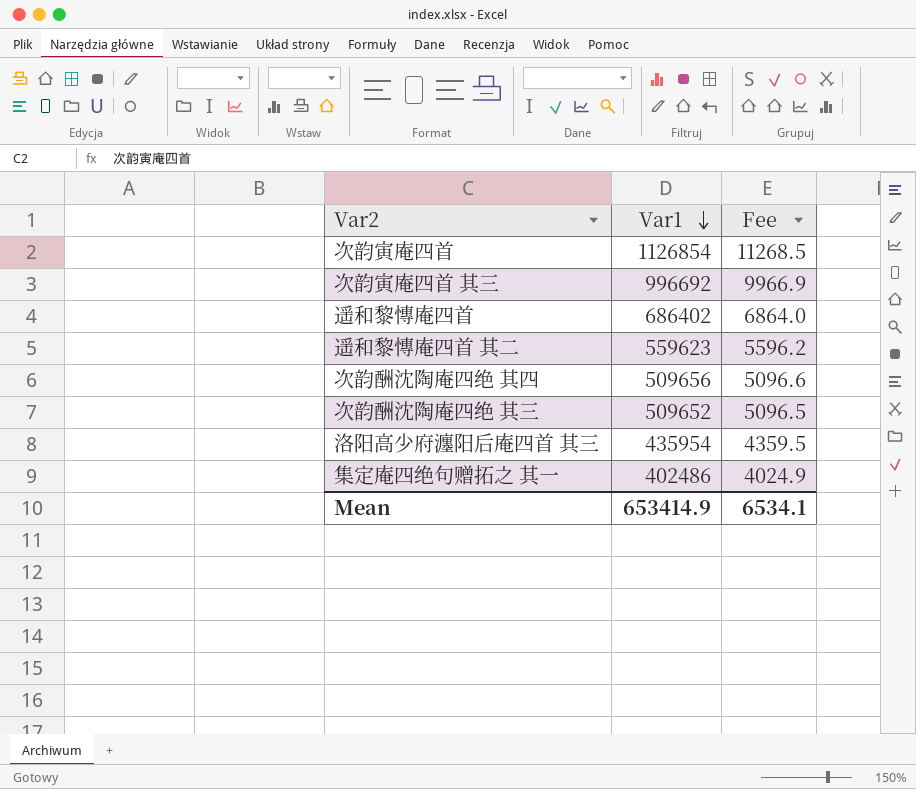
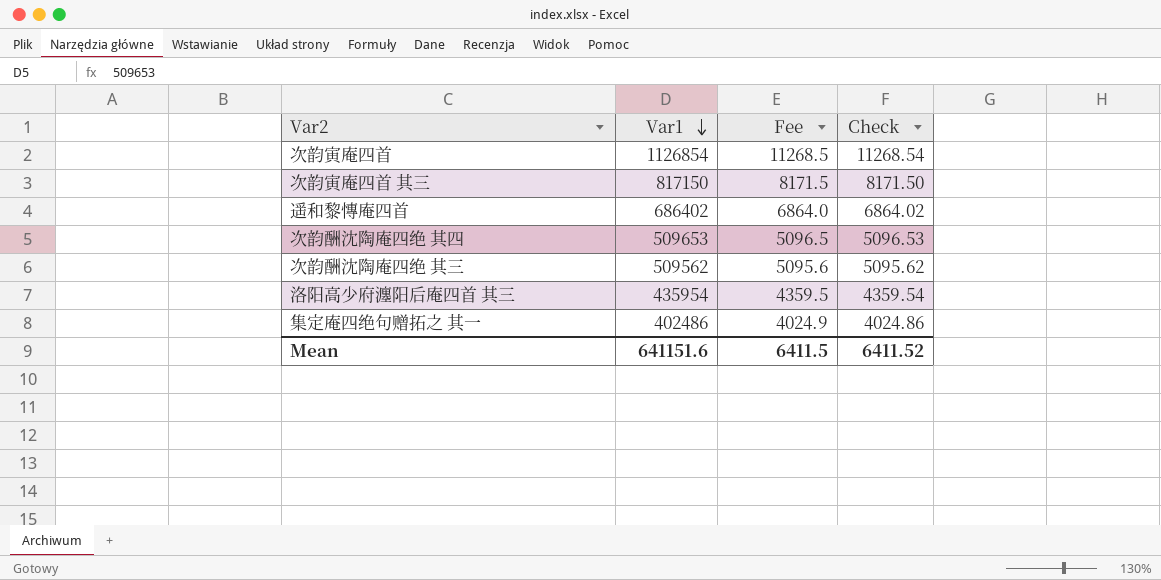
column Check | formula: none -> [Var1] * 0.01
row 遥和黎慱庵四首 其二: 559623 | 5596.2 -> none
次韵寅庵四首 其三 | Var1: 996692 -> 817150
次韵寅庵四首 其三 | Fee: 9966.9 -> 8171.5
次韵酬沈陶庵四绝 其四 | Var1: 509656 -> 509653
次韵酬沈陶庵四绝 其四 | Fee: 5096.6 -> 5096.5
次韵酬沈陶庵四绝 其三 | Var1: 509652 -> 509562
次韵酬沈陶庵四绝 其三 | Fee: 5096.5 -> 5095.6
Mean | Var1: 653414.9 -> 641151.6
Mean | Fee: 6534.1 -> 6411.5

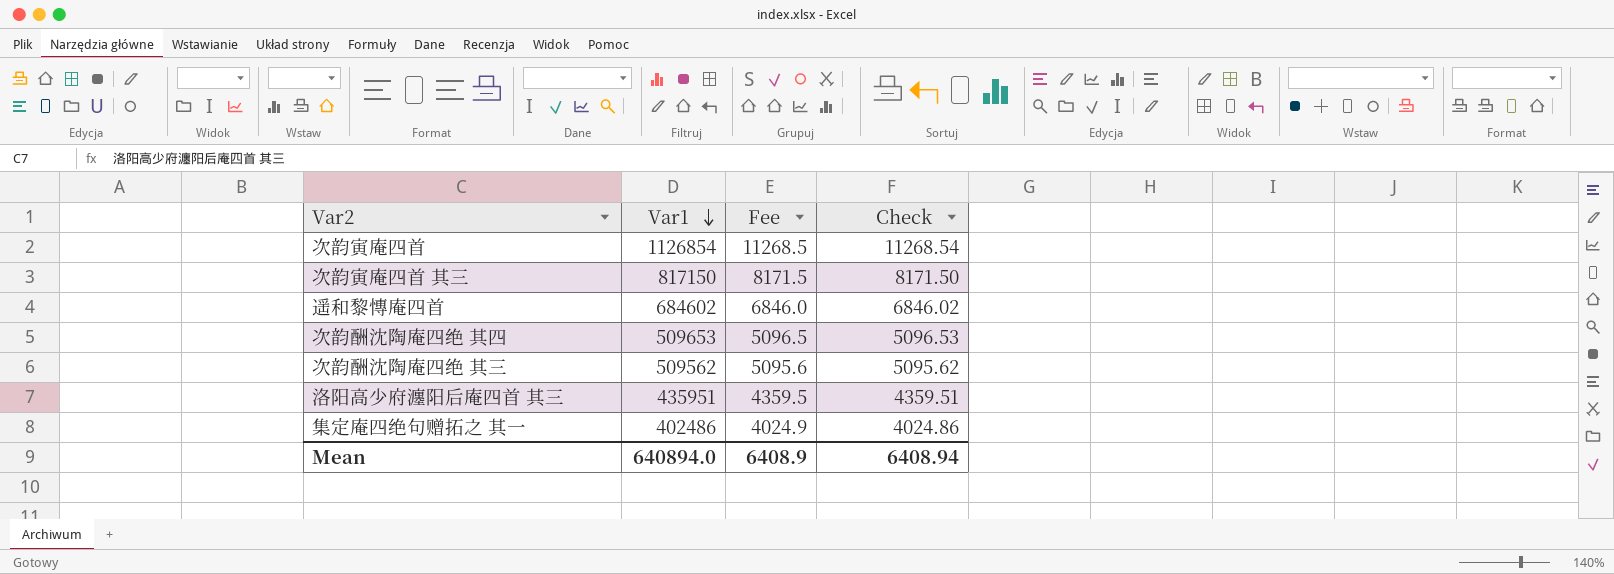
遥和黎慱庵四首 | Var1: 686402 -> 684602
遥和黎慱庵四首 | Fee: 6864.0 -> 6846.0
遥和黎慱庵四首 | Check: 6864.02 -> 6846.02
洛阳高少府瀍阳后庵四首 其三 | Var1: 435954 -> 435951
洛阳高少府瀍阳后庵四首 其三 | Check: 4359.54 -> 4359.51
Mean | Var1: 641151.6 -> 640894.0
Mean | Fee: 6411.5 -> 6408.9
Mean | Check: 6411.52 -> 6408.94

